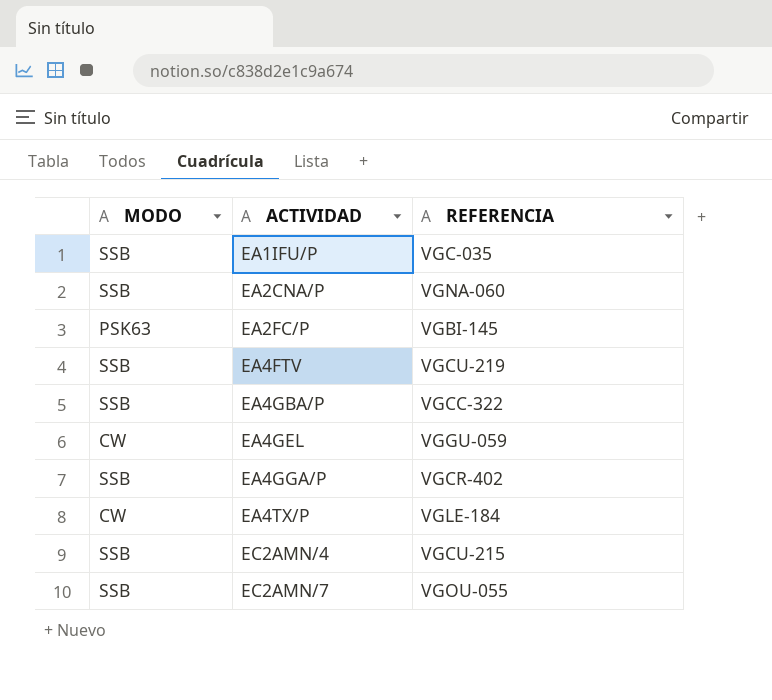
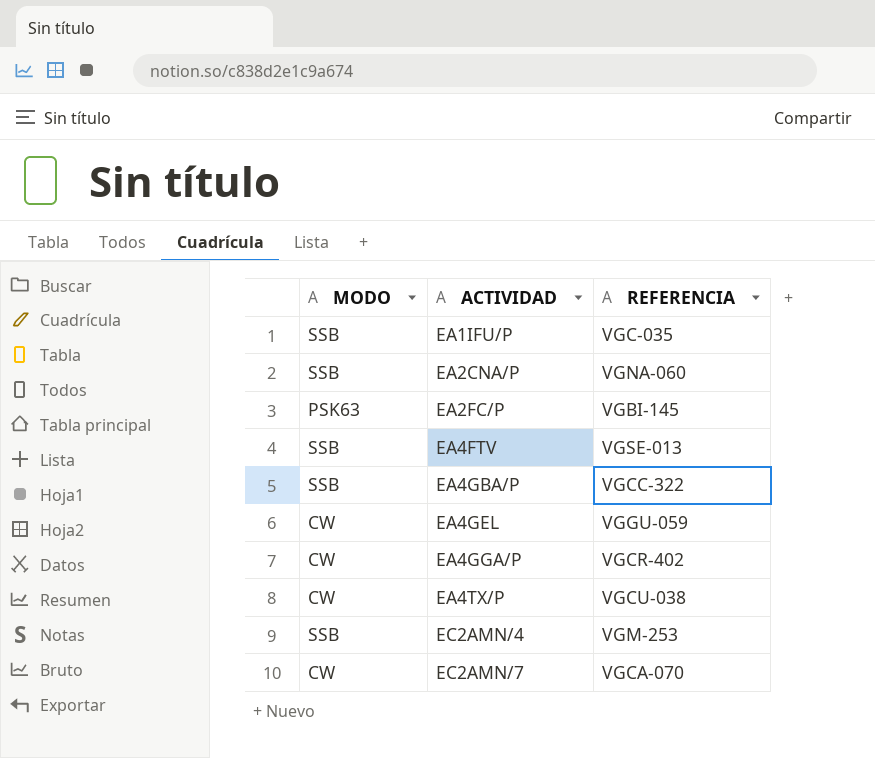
EA4FTV | REFERENCIA: VGCU-219 -> VGSE-013
EA4GGA/P | MODO: SSB -> CW
EA4TX/P | REFERENCIA: VGLE-184 -> VGCU-038
EC2AMN/4 | REFERENCIA: VGCU-215 -> VGM-253
EC2AMN/7 | MODO: SSB -> CW
EC2AMN/7 | REFERENCIA: VGOU-055 -> VGCA-070

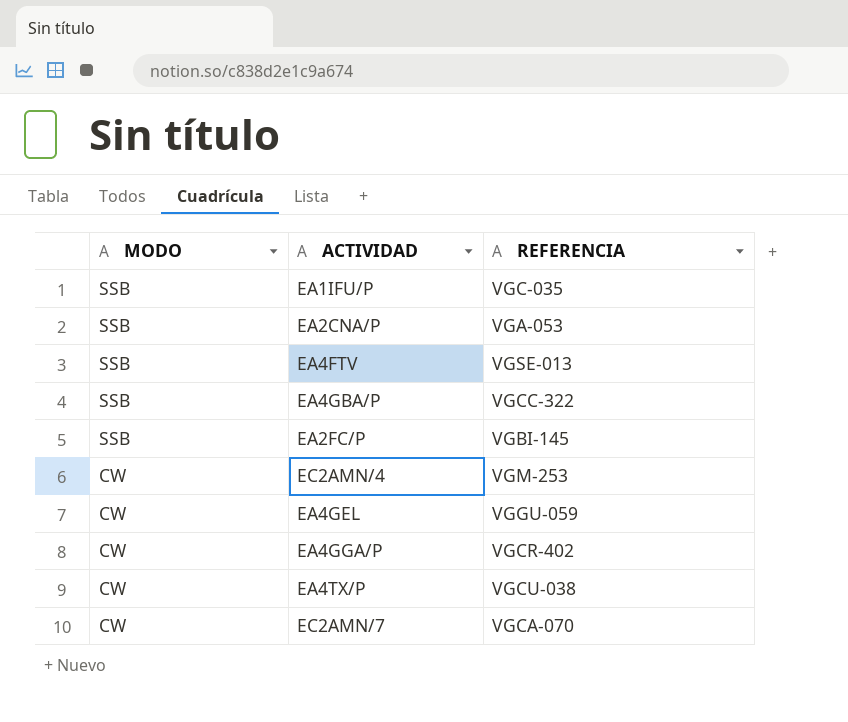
row order: ACTIVIDAD ascending -> MODO descending
EA2CNA/P | REFERENCIA: VGNA-060 -> VGA-053
EA2FC/P | MODO: PSK63 -> SSB
EC2AMN/4 | MODO: SSB -> CW

